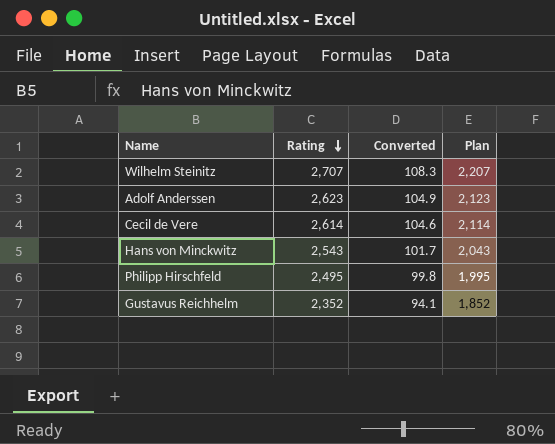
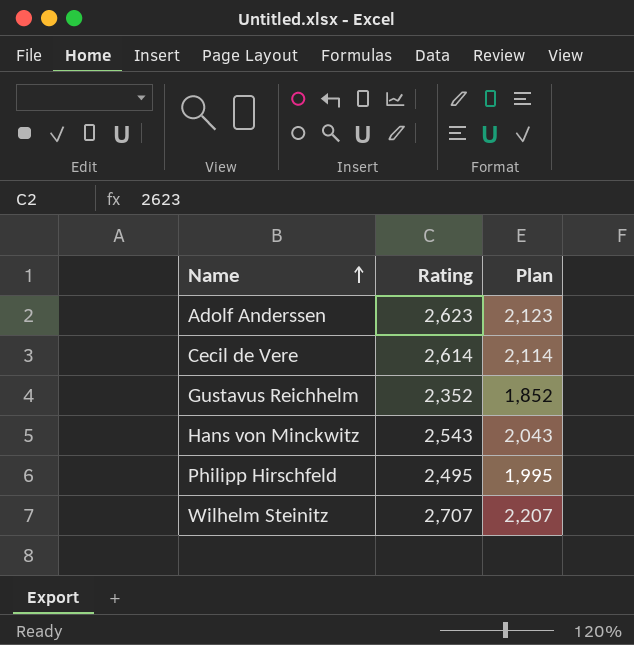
row order: Rating descending -> Name ascending
column Converted | formula: [Rating] * 0.04 -> none

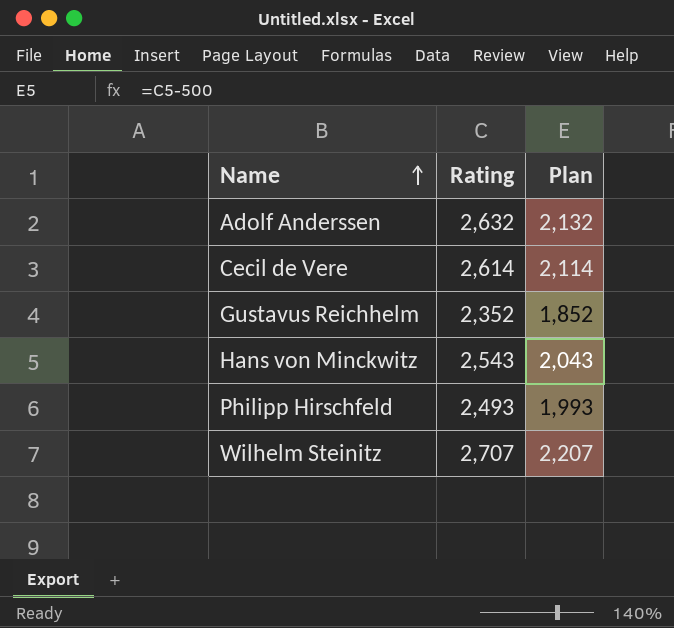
Adolf Anderssen | Rating: 2,623 -> 2,632
Adolf Anderssen | Plan: 2,123 -> 2,132
Philipp Hirschfeld | Rating: 2,495 -> 2,493
Philipp Hirschfeld | Plan: 1,995 -> 1,993

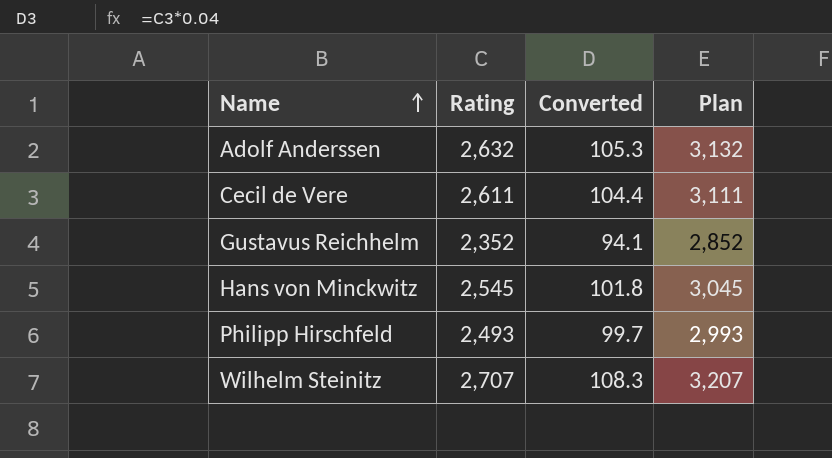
column Converted | formula: none -> [Rating] * 0.04
column Plan | formula: [Rating] - 500 -> [Rating] + 500
Cecil de Vere | Rating: 2,614 -> 2,611
Hans von Minckwitz | Rating: 2,543 -> 2,545

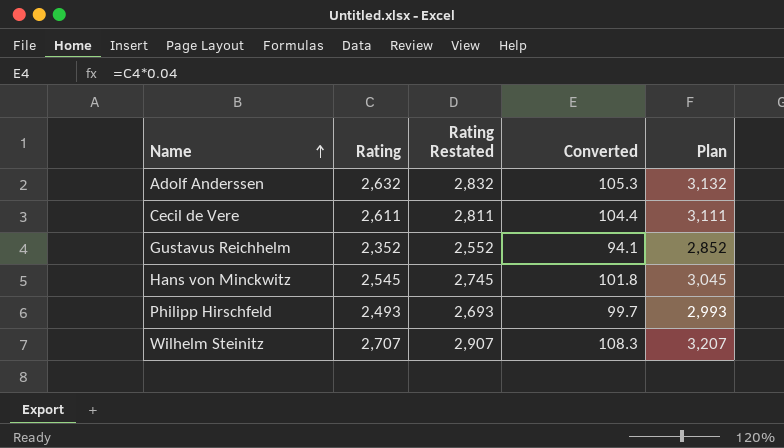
column Rating Restated | formula: none -> [Rating] + 200

